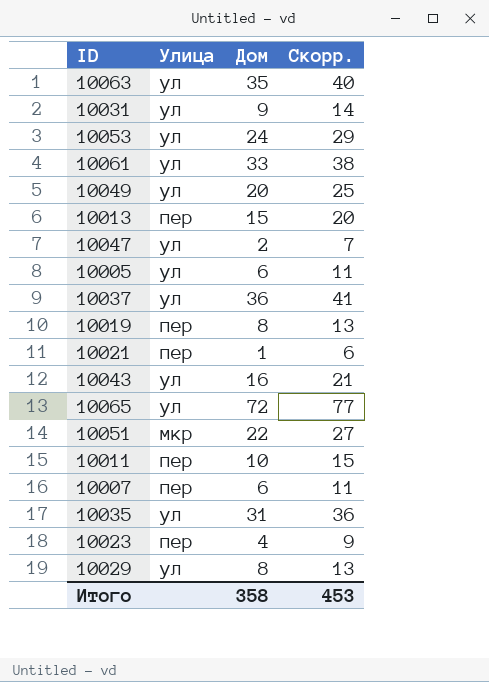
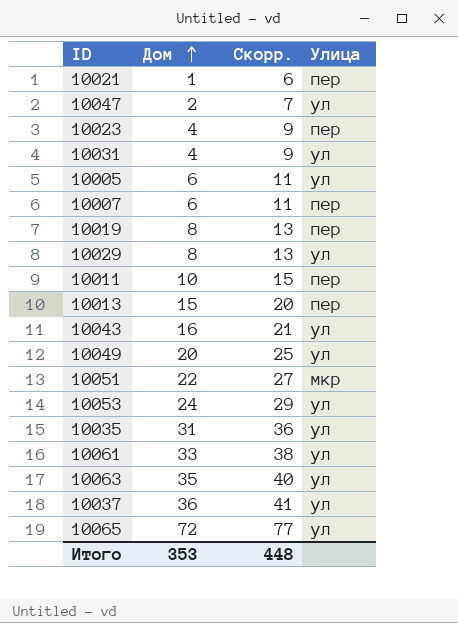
row order: none -> Дом ascending
column Улица | position: 2 -> 4
10031 | Дом: 9 -> 4
10031 | Скорр.: 14 -> 9
Итого | Дом: 358 -> 353
Итого | Скорр.: 453 -> 448

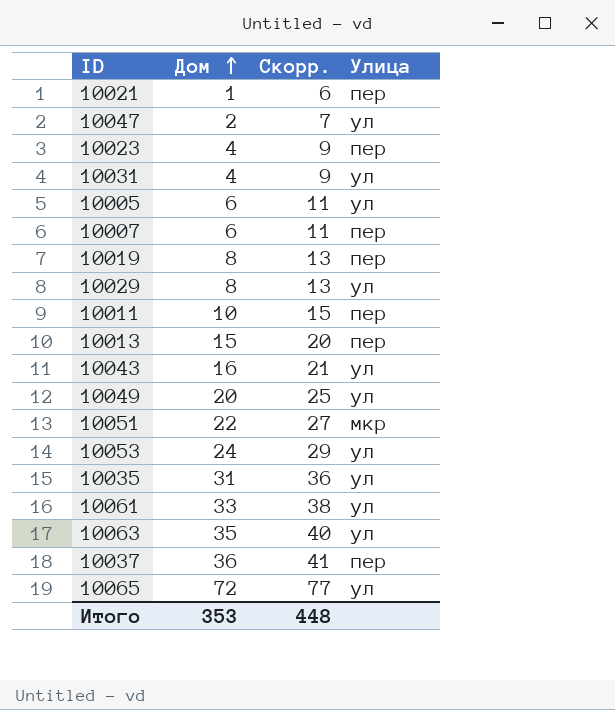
10037 | Улица: ул -> пер

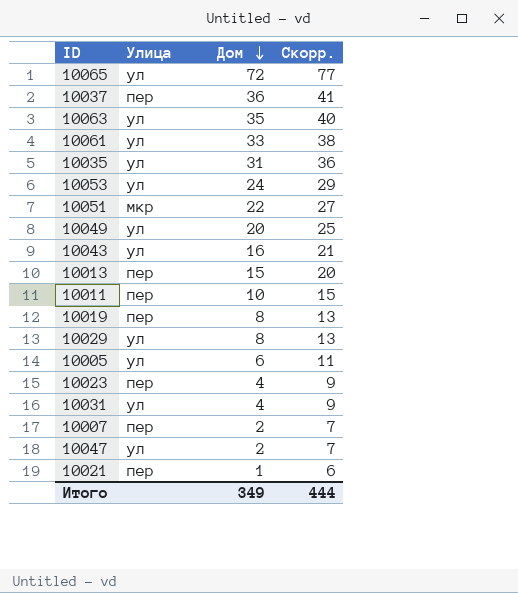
row order: Дом ascending -> Дом descending
column Улица | position: 4 -> 2
10007 | Дом: 6 -> 2
10007 | Скорр.: 11 -> 7
Итого | Дом: 353 -> 349
Итого | Скорр.: 448 -> 444

